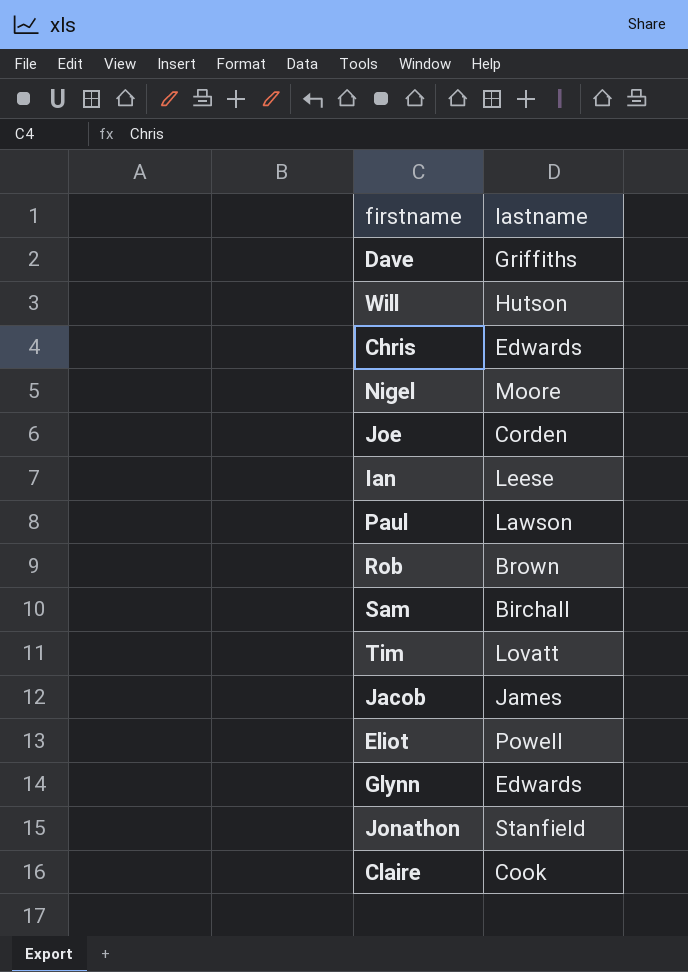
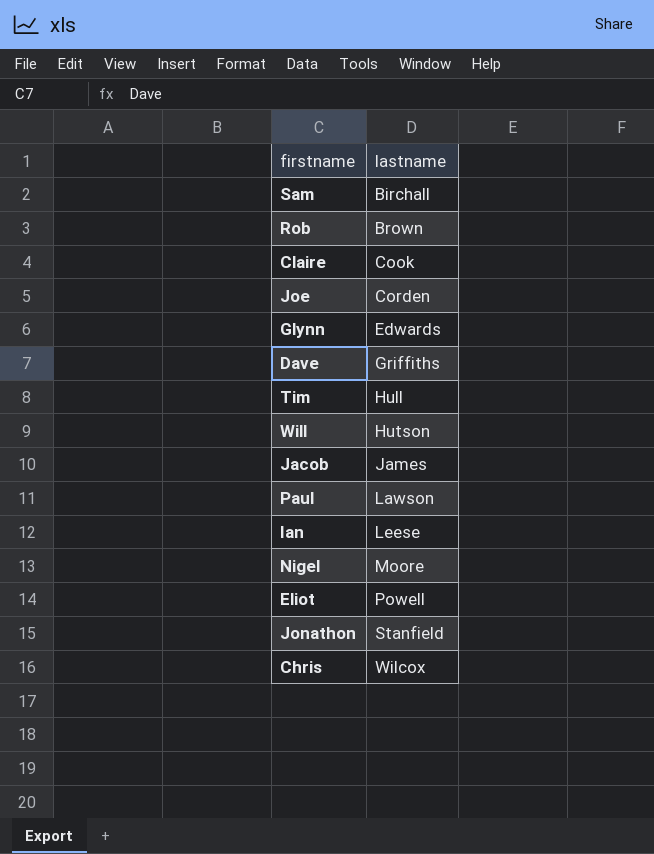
row order: none -> lastname ascending
Tim | lastname: Lovatt -> Hull
Chris | lastname: Edwards -> Wilcox

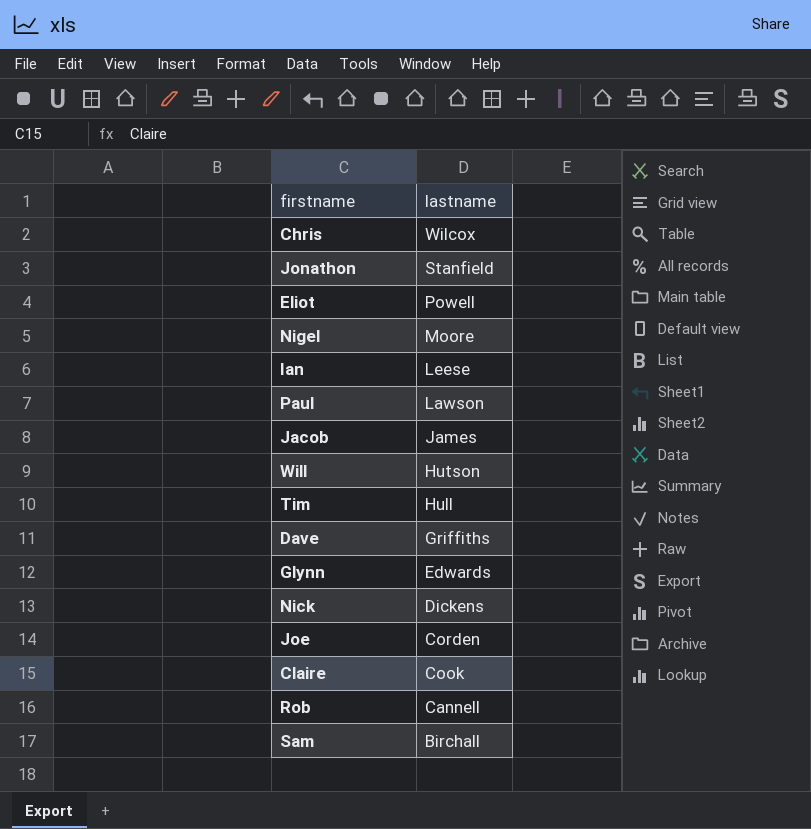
row order: lastname ascending -> lastname descending
row Nick: none -> Dickens
Rob | lastname: Brown -> Cannell

